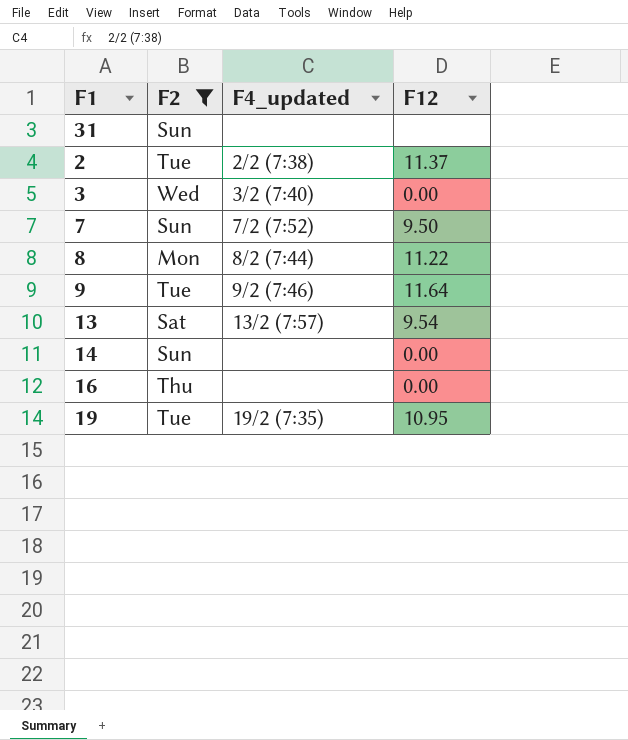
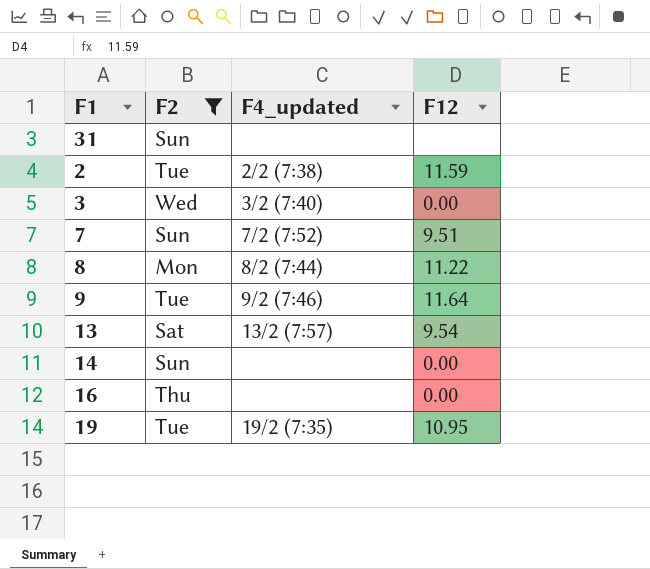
2 | F12: 11.37 -> 11.59
7 | F12: 9.50 -> 9.51

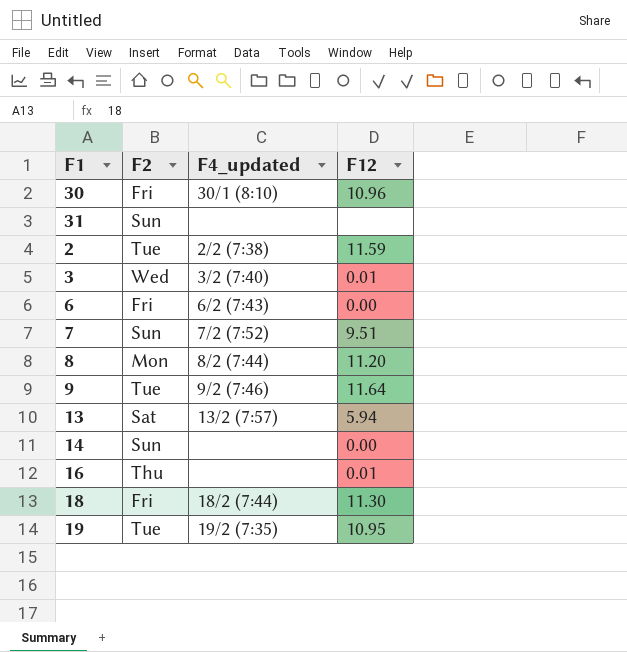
filter: F2 != Fri -> none
3 | F12: 0.00 -> 0.01
8 | F12: 11.22 -> 11.20
13 | F12: 9.54 -> 5.94
16 | F12: 0.00 -> 0.01

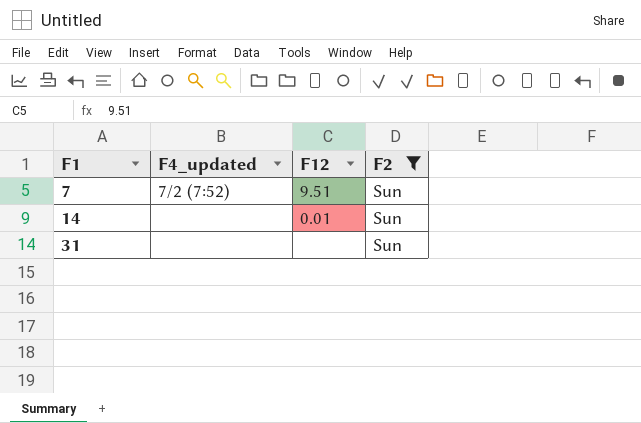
filter: none -> F2 = Sun
row order: none -> F1 ascending
column F2 | position: 2 -> 4
14 | F12: 0.00 -> 0.01

